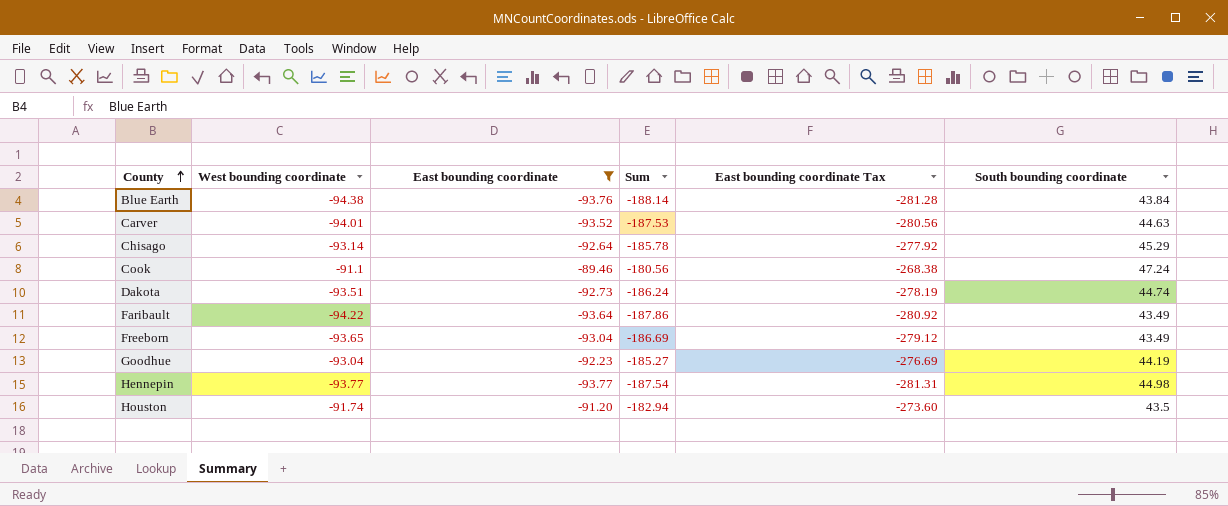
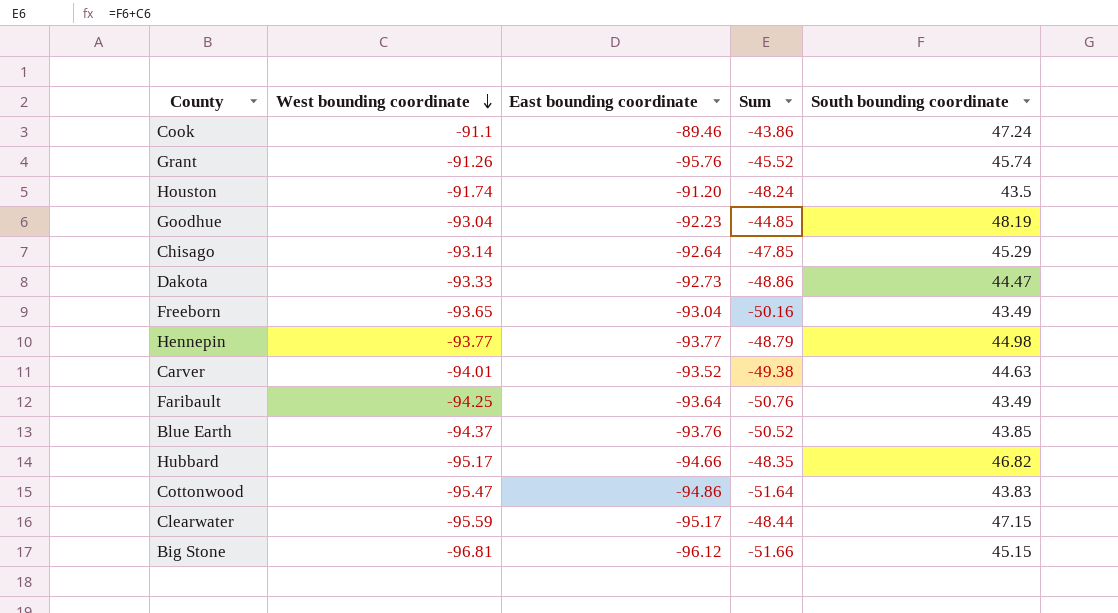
filter: East bounding coordinate >= -93.77 -> none
row order: County ascending -> West bounding coordinate descending
column East bounding coordinate Tax | formula: [East bounding coordinate] * 3 -> none
column Sum | formula: [West bounding coordinate] + [East bounding coordinate] -> [West bounding coordinate] + [South bounding coordinate]
Goodhue | South bounding coordinate: 44.19 -> 48.19
Dakota | West bounding coordinate: -93.51 -> -93.33
Dakota | South bounding coordinate: 44.74 -> 44.47
Faribault | West bounding coordinate: -94.22 -> -94.25
Blue Earth | West bounding coordinate: -94.38 -> -94.37
Blue Earth | South bounding coordinate: 43.84 -> 43.85

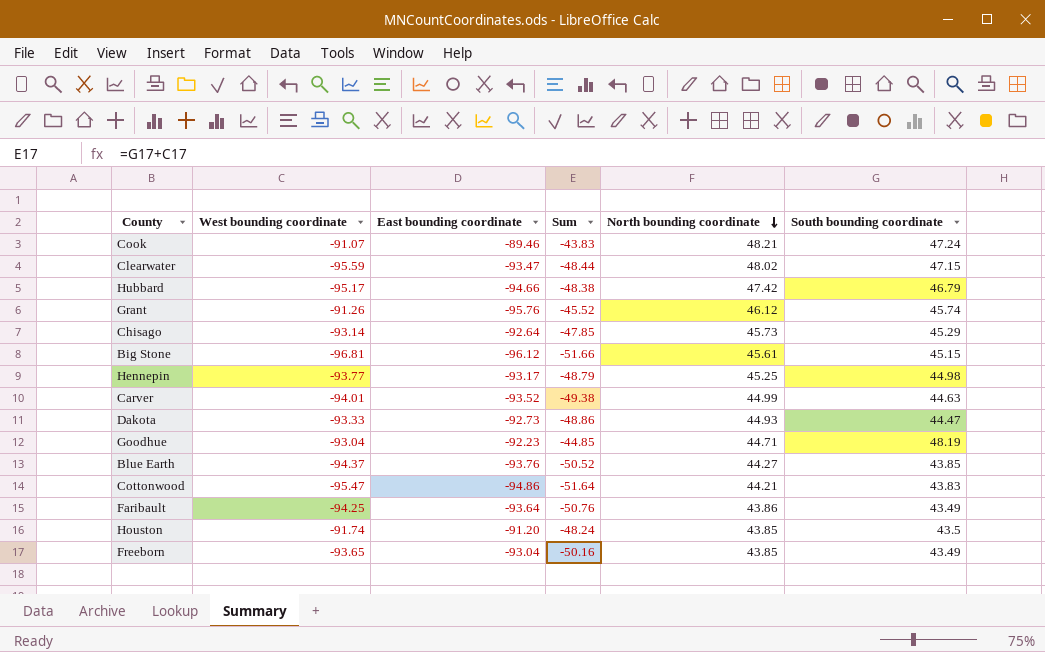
row order: West bounding coordinate descending -> North bounding coordinate descending
column North bounding coordinate | position: none -> 5
Cook | West bounding coordinate: -91.1 -> -91.07
Cook | Sum: -43.86 -> -43.83
Clearwater | East bounding coordinate: -95.17 -> -93.47
Hubbard | Sum: -48.35 -> -48.38
Hubbard | South bounding coordinate: 46.82 -> 46.79
Hennepin | East bounding coordinate: -93.77 -> -93.17

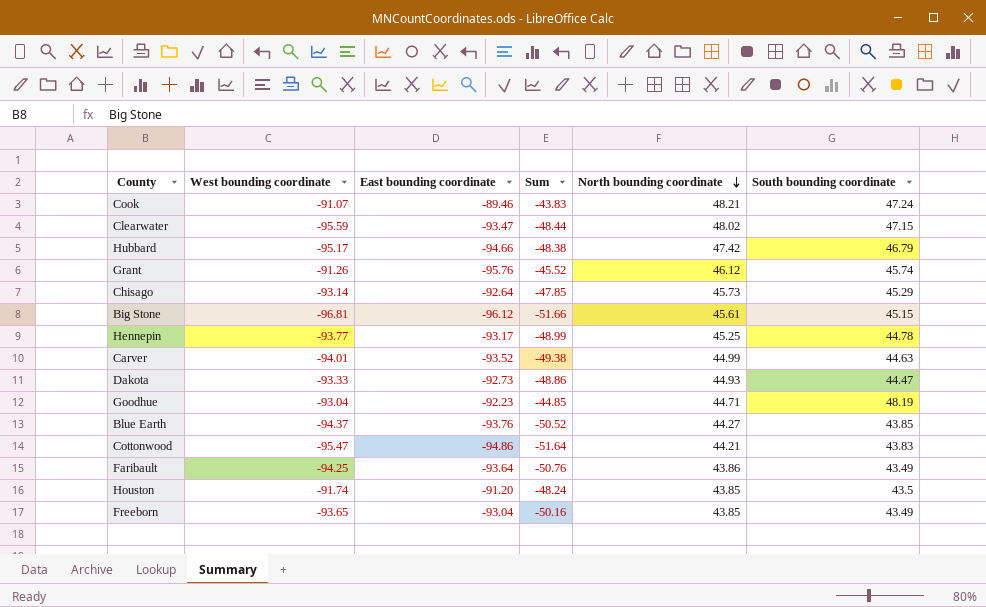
Hennepin | Sum: -48.79 -> -48.99
Hennepin | South bounding coordinate: 44.98 -> 44.78

